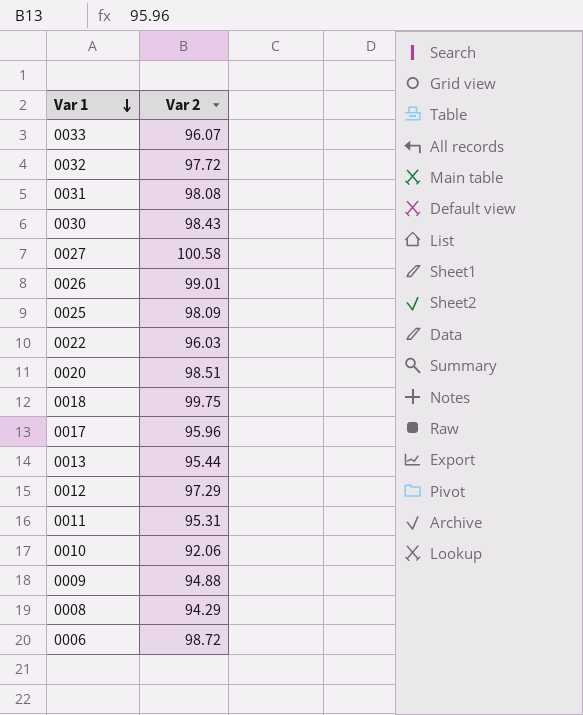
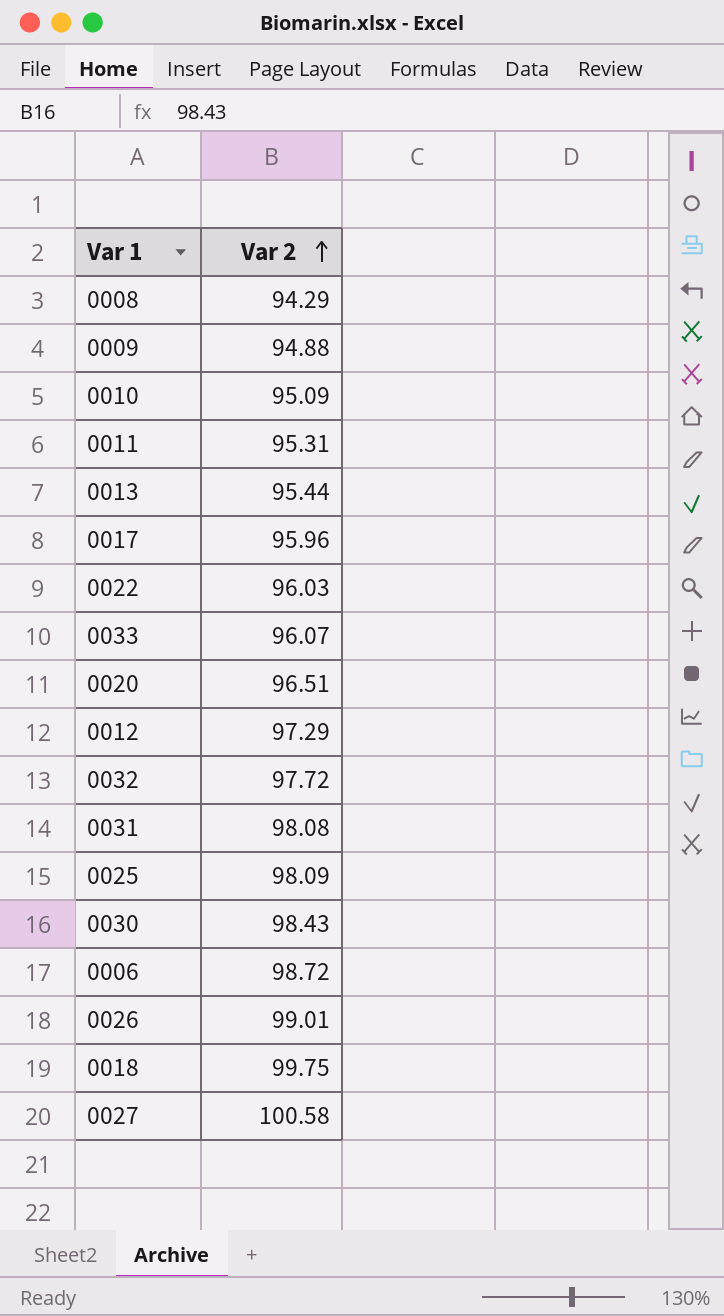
row order: Var 1 descending -> Var 2 ascending
0010 | Var 2: 92.06 -> 95.09
0020 | Var 2: 98.51 -> 96.51

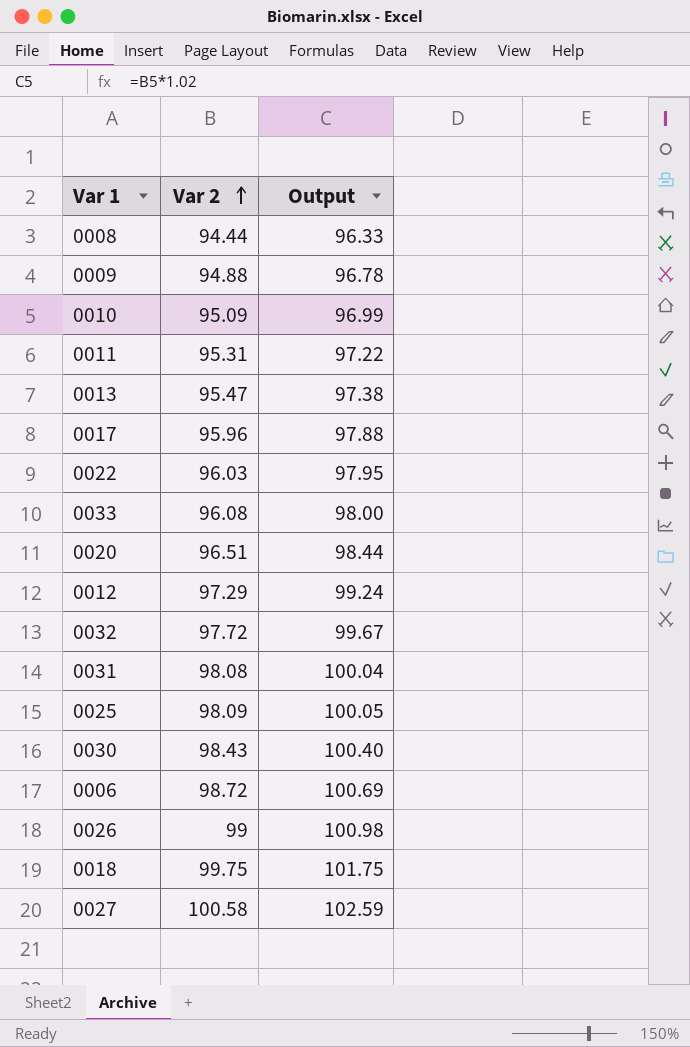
column Output | formula: none -> [Var 2] * 1.02
0008 | Var 2: 94.29 -> 94.44
0013 | Var 2: 95.44 -> 95.47
0033 | Var 2: 96.07 -> 96.08
0026 | Var 2: 99.01 -> 99

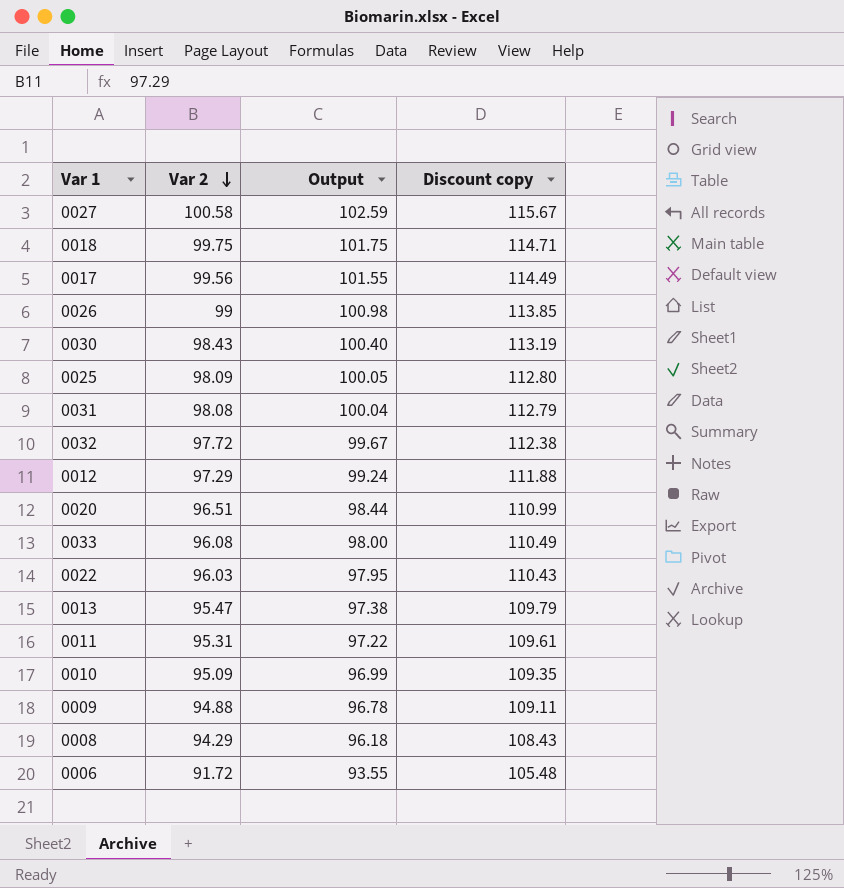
row order: Var 2 ascending -> Var 2 descending
column Discount copy | formula: none -> [Var 2] * 1.15
0017 | Var 2: 95.96 -> 99.56
0017 | Output: 97.88 -> 101.55
0008 | Var 2: 94.44 -> 94.29
0008 | Output: 96.33 -> 96.18
0006 | Var 2: 98.72 -> 91.72
0006 | Output: 100.69 -> 93.55

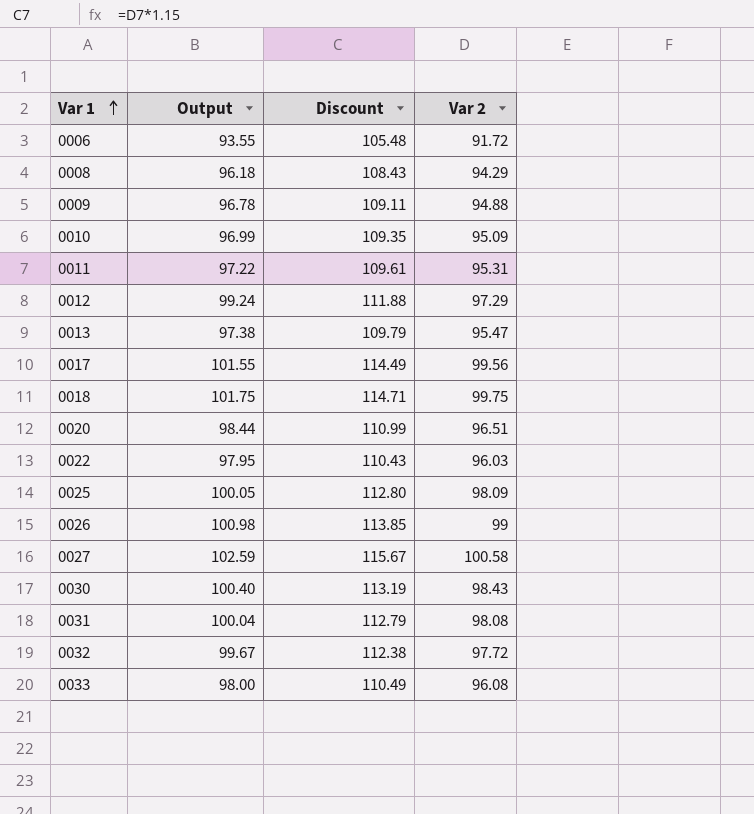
row order: Var 2 descending -> Var 1 ascending
column name: Discount copy -> Discount
column Var 2 | position: 2 -> 4

